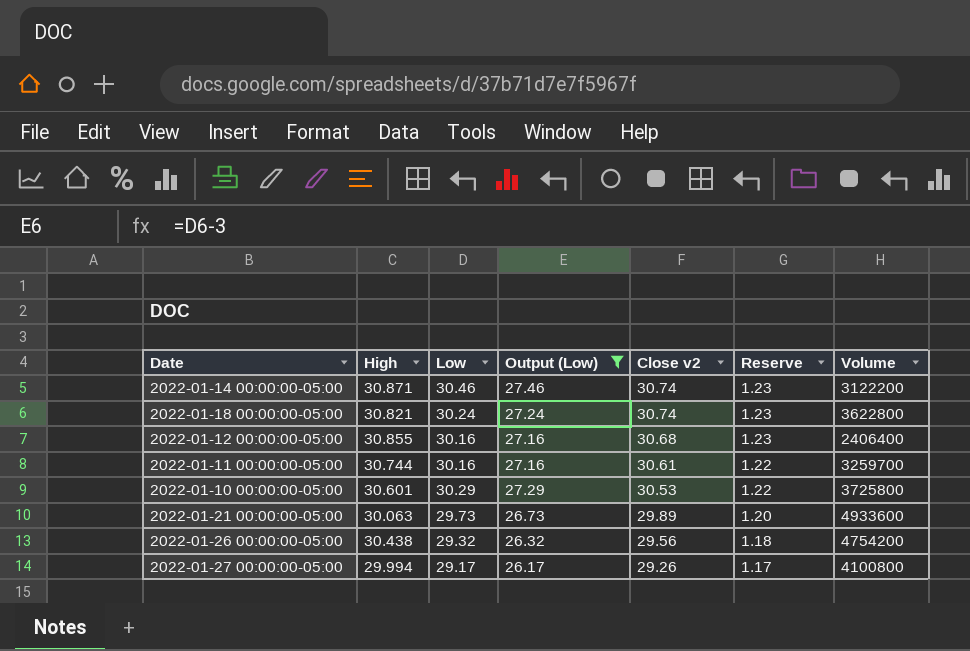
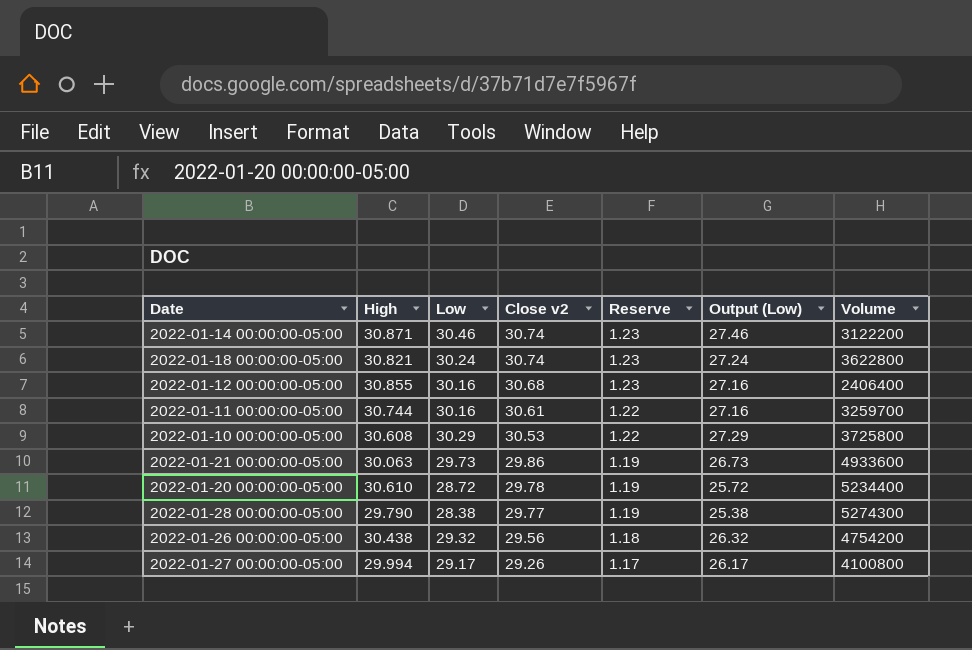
filter: Output (Low) >= 26.17 -> none
column Output (Low) | position: 4 -> 6
2022-01-10 00:00:00-05:00 | High: 30.601 -> 30.608
2022-01-21 00:00:00-05:00 | Close v2: 29.89 -> 29.86
2022-01-21 00:00:00-05:00 | Reserve: 1.20 -> 1.19

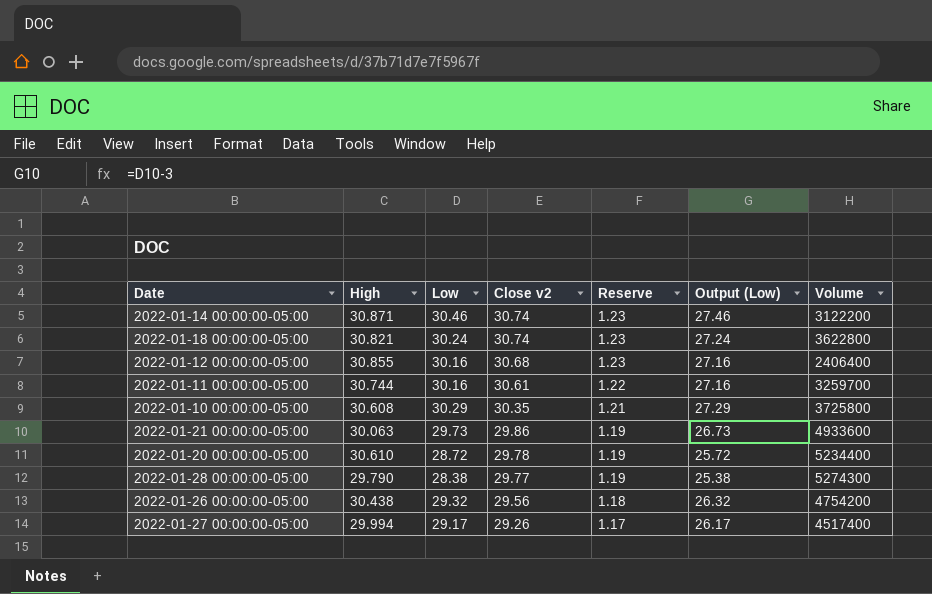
2022-01-10 00:00:00-05:00 | Close v2: 30.53 -> 30.35
2022-01-10 00:00:00-05:00 | Reserve: 1.22 -> 1.21
2022-01-27 00:00:00-05:00 | Volume: 4100800 -> 4517400

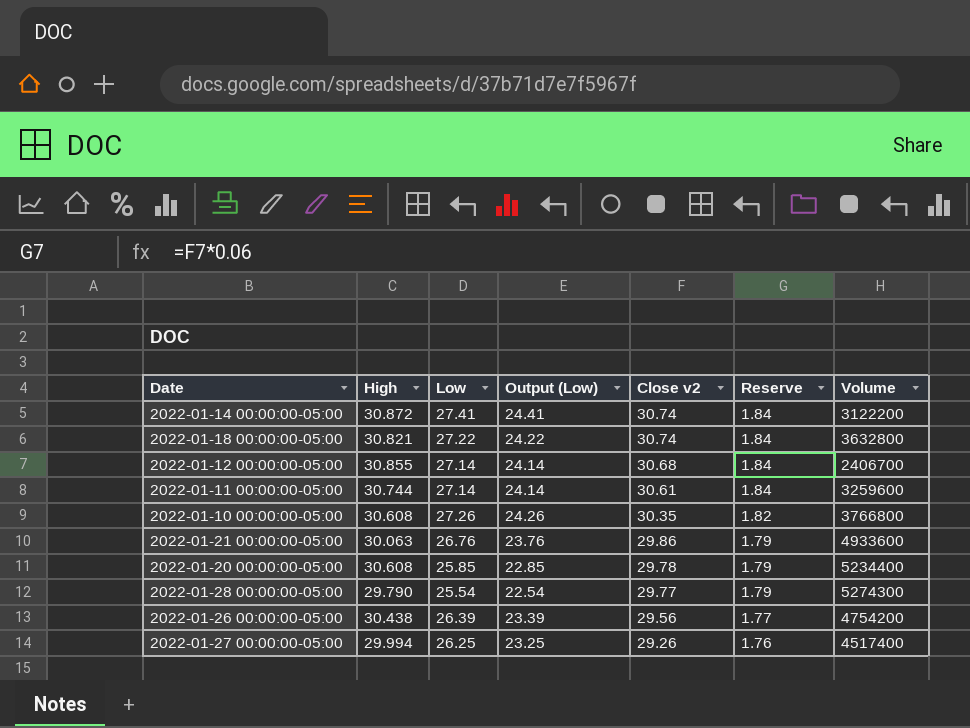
column Output (Low) | position: 6 -> 4
column Reserve | formula: [Close v2] * 0.04 -> [Close v2] * 0.06
2022-01-14 00:00:00-05:00 | High: 30.871 -> 30.872
2022-01-14 00:00:00-05:00 | Low: 30.46 -> 27.41
2022-01-14 00:00:00-05:00 | Output (Low): 27.46 -> 24.41
2022-01-18 00:00:00-05:00 | Low: 30.24 -> 27.22
2022-01-18 00:00:00-05:00 | Output (Low): 27.24 -> 24.22
2022-01-18 00:00:00-05:00 | Volume: 3622800 -> 3632800
2022-01-12 00:00:00-05:00 | Low: 30.16 -> 27.14
2022-01-12 00:00:00-05:00 | Output (Low): 27.16 -> 24.14
2022-01-12 00:00:00-05:00 | Volume: 2406400 -> 2406700
2022-01-11 00:00:00-05:00 | Low: 30.16 -> 27.14
2022-01-11 00:00:00-05:00 | Output (Low): 27.16 -> 24.14
2022-01-11 00:00:00-05:00 | Volume: 3259700 -> 3259600
2022-01-10 00:00:00-05:00 | Low: 30.29 -> 27.26
2022-01-10 00:00:00-05:00 | Output (Low): 27.29 -> 24.26
2022-01-10 00:00:00-05:00 | Volume: 3725800 -> 3766800
2022-01-21 00:00:00-05:00 | Low: 29.73 -> 26.76
2022-01-21 00:00:00-05:00 | Output (Low): 26.73 -> 23.76
2022-01-20 00:00:00-05:00 | High: 30.610 -> 30.608
2022-01-20 00:00:00-05:00 | Low: 28.72 -> 25.85
2022-01-20 00:00:00-05:00 | Output (Low): 25.72 -> 22.85
2022-01-28 00:00:00-05:00 | Low: 28.38 -> 25.54
2022-01-28 00:00:00-05:00 | Output (Low): 25.38 -> 22.54
2022-01-26 00:00:00-05:00 | Low: 29.32 -> 26.39
2022-01-26 00:00:00-05:00 | Output (Low): 26.32 -> 23.39
2022-01-27 00:00:00-05:00 | Low: 29.17 -> 26.25
2022-01-27 00:00:00-05:00 | Output (Low): 26.17 -> 23.25

